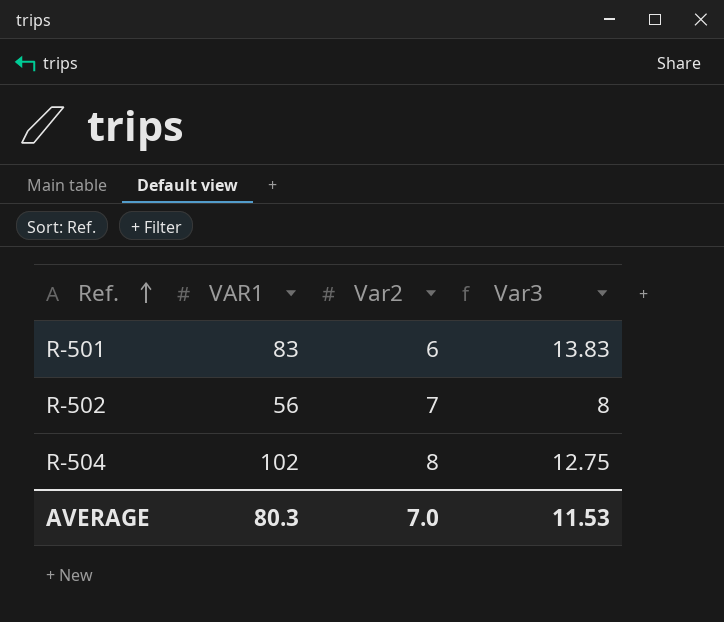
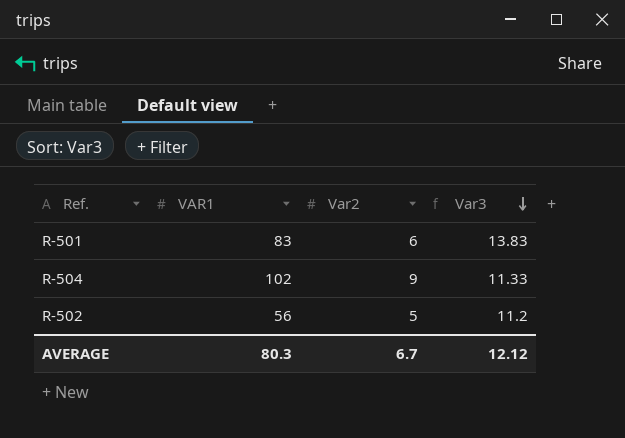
row order: Ref. ascending -> Var3 descending
R-504 | Var2: 8 -> 9
R-504 | Var3: 12.75 -> 11.33
R-502 | Var2: 7 -> 5
R-502 | Var3: 8 -> 11.2
AVERAGE | Var2: 7.0 -> 6.7
AVERAGE | Var3: 11.53 -> 12.12

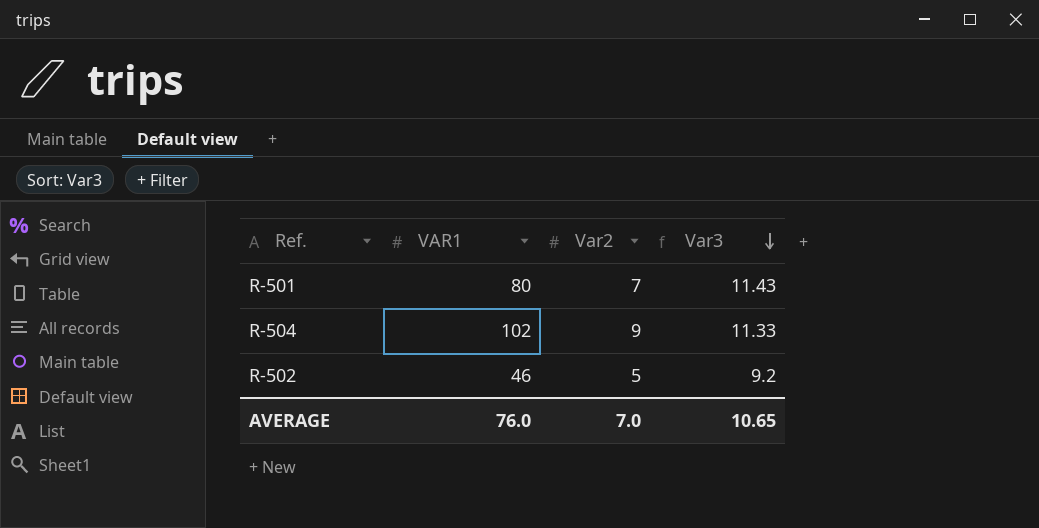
R-501 | VAR1: 83 -> 80
R-501 | Var2: 6 -> 7
R-501 | Var3: 13.83 -> 11.43
R-502 | VAR1: 56 -> 46
R-502 | Var3: 11.2 -> 9.2
AVERAGE | VAR1: 80.3 -> 76.0
AVERAGE | Var2: 6.7 -> 7.0
AVERAGE | Var3: 12.12 -> 10.65

